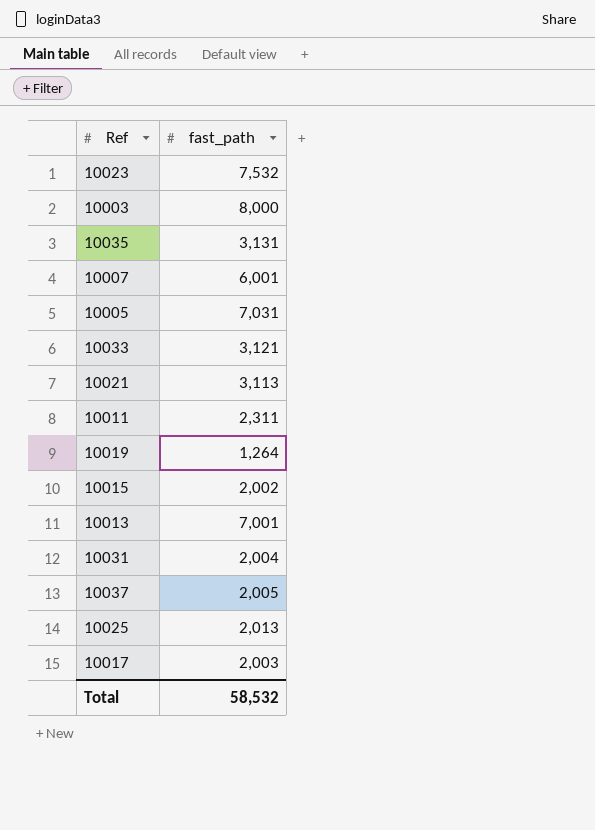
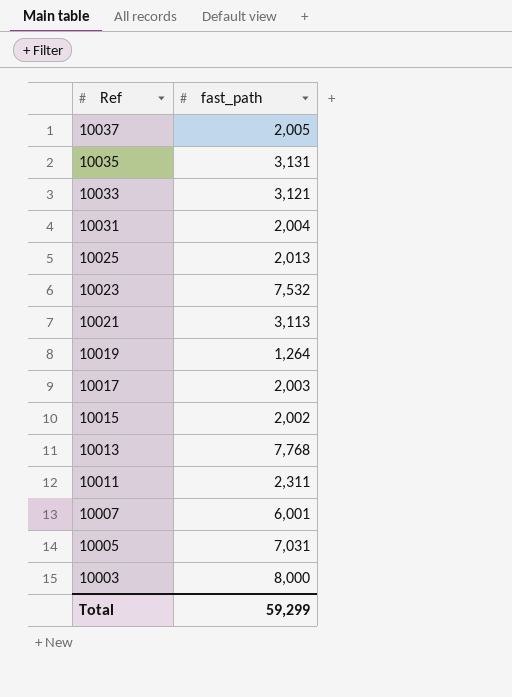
row order: none -> Ref descending
10013 | fast_path: 7,001 -> 7,768
Total | fast_path: 58,532 -> 59,299

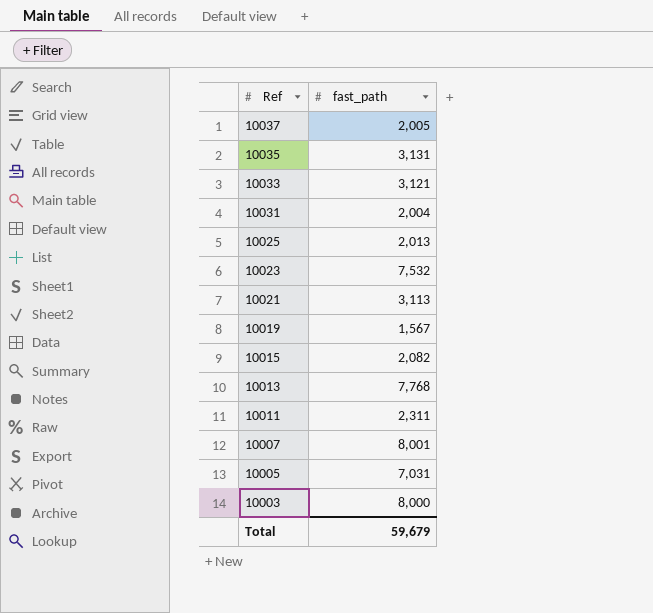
row 10017: 2,003 -> none
10019 | fast_path: 1,264 -> 1,567
10015 | fast_path: 2,002 -> 2,082
10007 | fast_path: 6,001 -> 8,001
Total | fast_path: 59,299 -> 59,679

